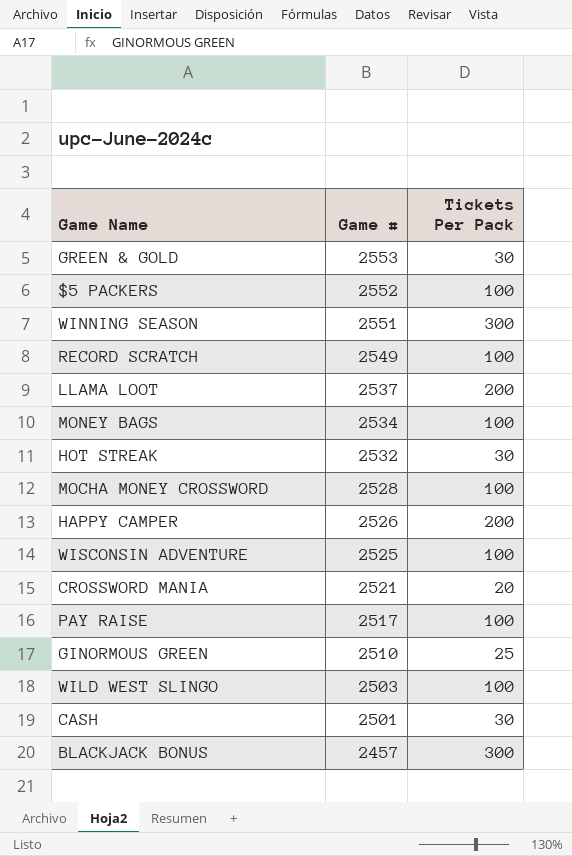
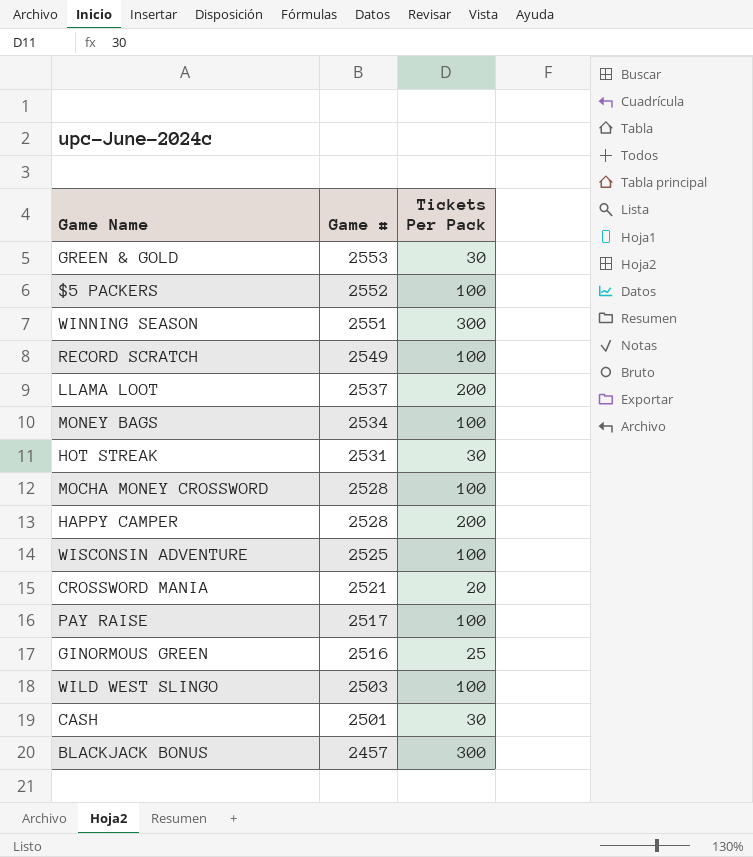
HOT STREAK | Game #: 2532 -> 2531
HAPPY CAMPER | Game #: 2526 -> 2528
GINORMOUS GREEN | Game #: 2510 -> 2516

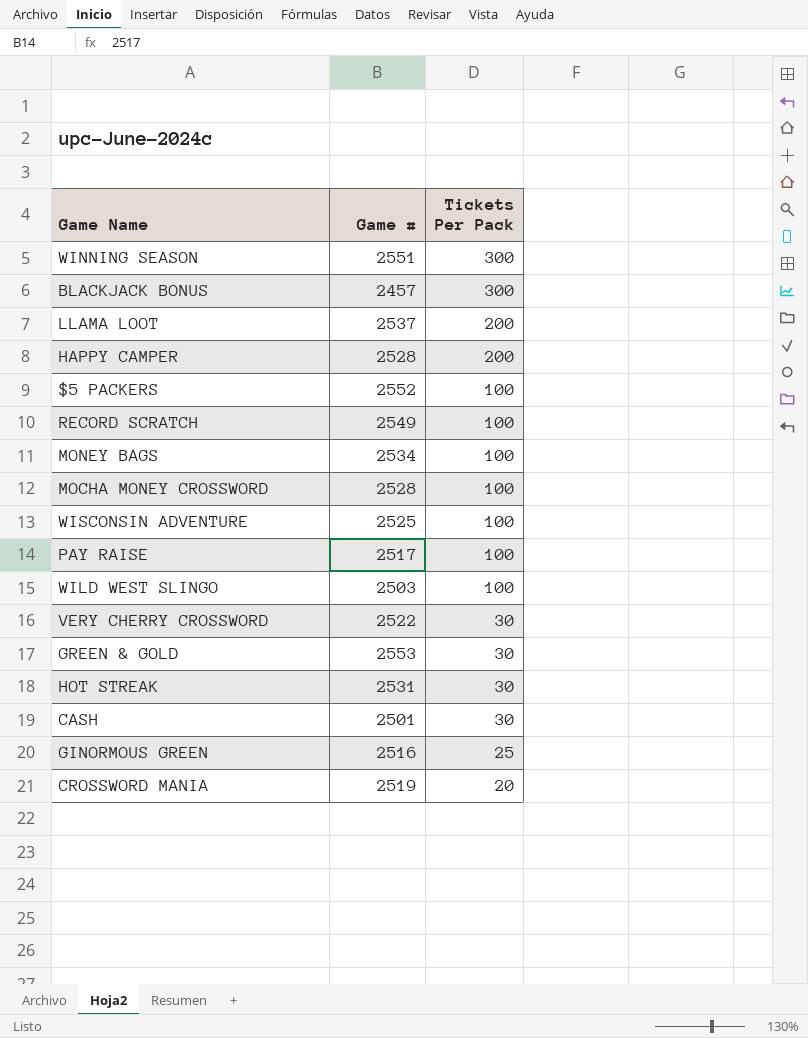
row order: Game # descending -> Tickets Per Pack descending
row VERY CHERRY CROSSWORD: none -> 2522 | 30
CROSSWORD MANIA | Game #: 2521 -> 2519

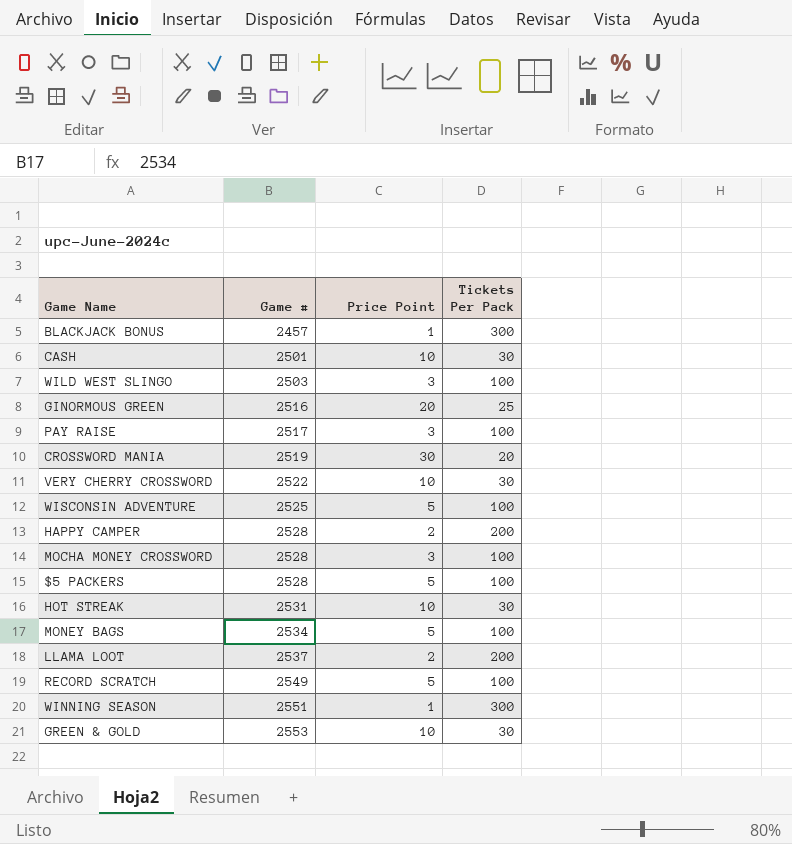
row order: Tickets Per Pack descending -> Game # ascending
column Price Point | position: none -> 3
$5 PACKERS | Game #: 2552 -> 2528

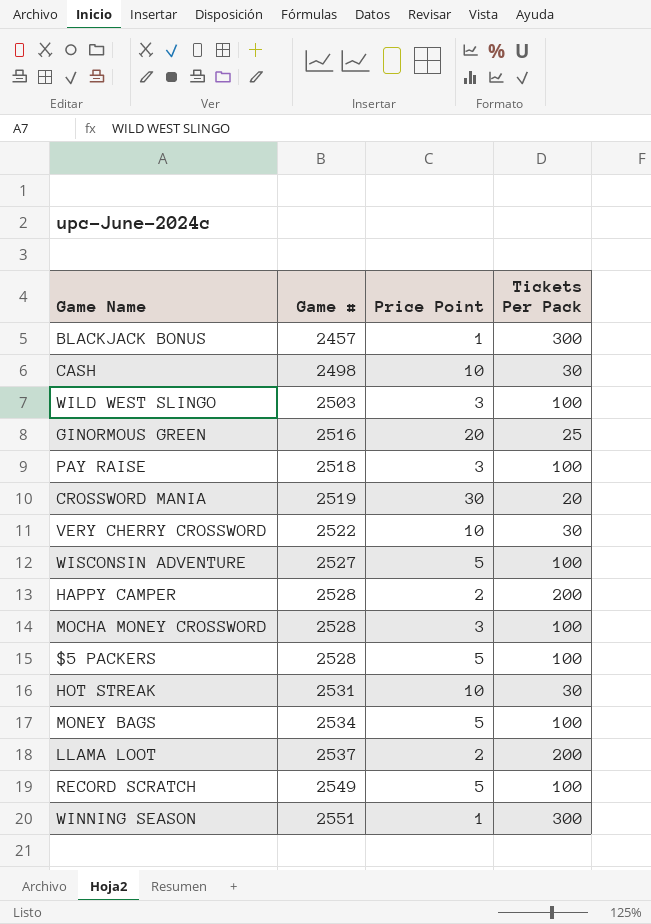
row GREEN & GOLD: 2553 | 10 | 30 -> none
CASH | Game #: 2501 -> 2498
PAY RAISE | Game #: 2517 -> 2518
WISCONSIN ADVENTURE | Game #: 2525 -> 2527

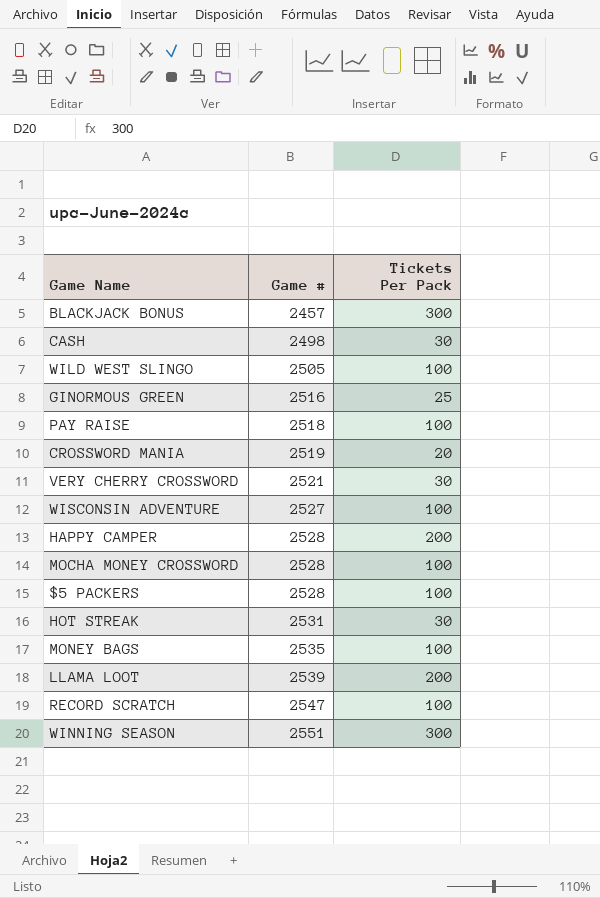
column Price Point | position: 3 -> none
WILD WEST SLINGO | Game #: 2503 -> 2505
VERY CHERRY CROSSWORD | Game #: 2522 -> 2521
MONEY BAGS | Game #: 2534 -> 2535
LLAMA LOOT | Game #: 2537 -> 2539
RECORD SCRATCH | Game #: 2549 -> 2547

